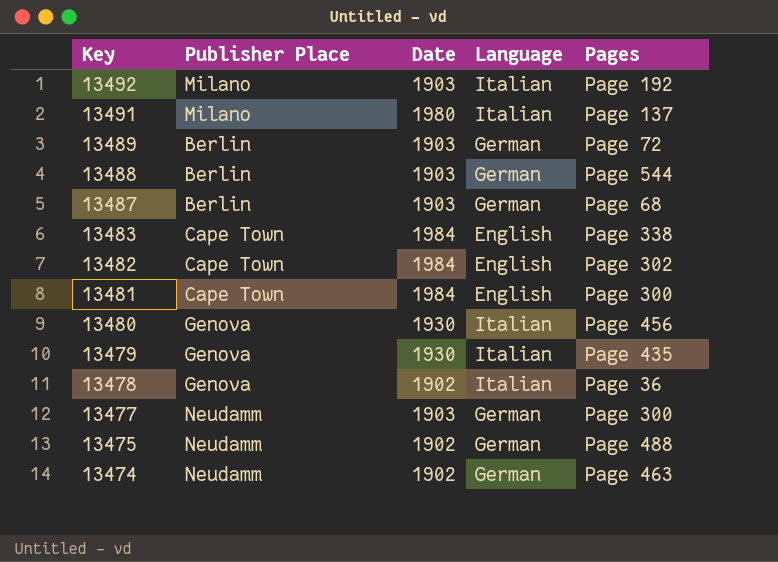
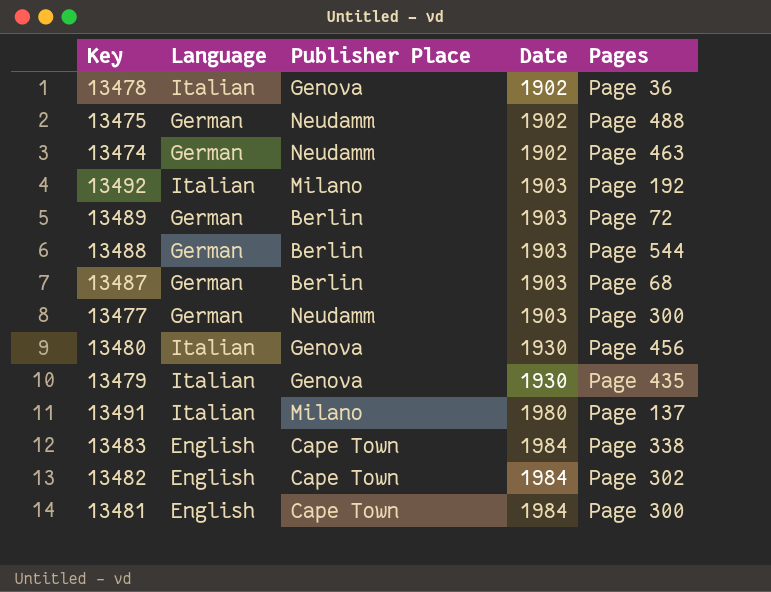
row order: Key descending -> Date ascending
column Language | position: 4 -> 2

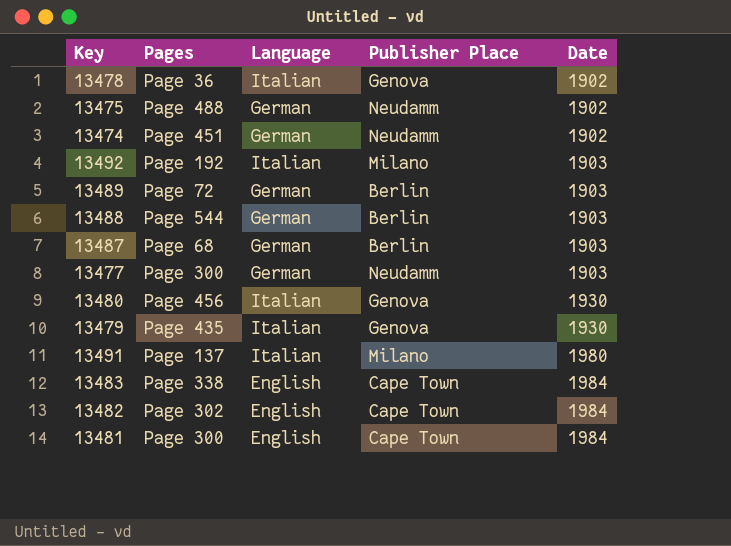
column Pages | position: 5 -> 2
13474 | Pages: Page 463 -> Page 451

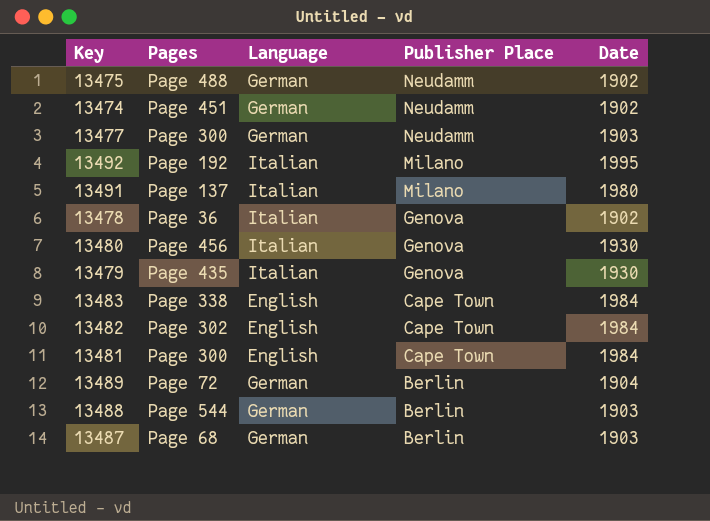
row order: Date ascending -> Publisher Place descending
13492 | Date: 1903 -> 1995
13489 | Date: 1903 -> 1904

